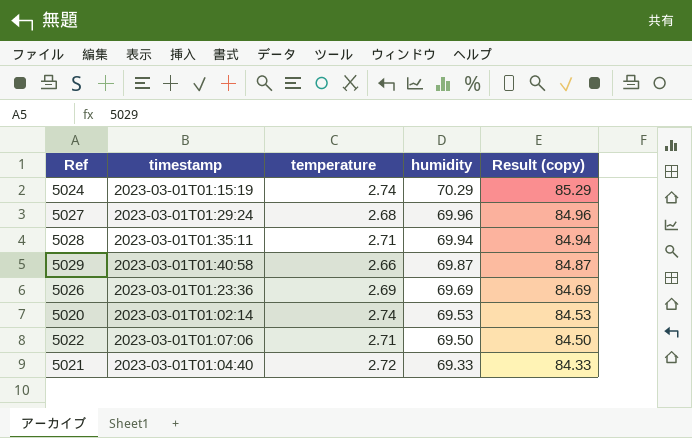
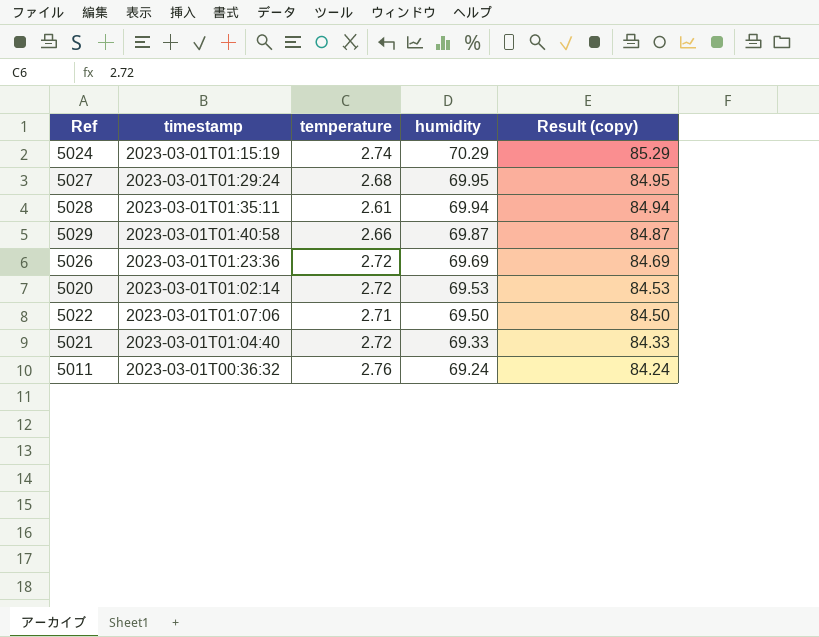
5027 | humidity: 69.96 -> 69.95
5027 | Result (copy): 84.96 -> 84.95
5028 | temperature: 2.71 -> 2.61
5026 | temperature: 2.69 -> 2.72
5020 | temperature: 2.74 -> 2.72
row 5011: none -> 2023-03-01T00:36:32 | 2.76 | 69.24 | 84.24

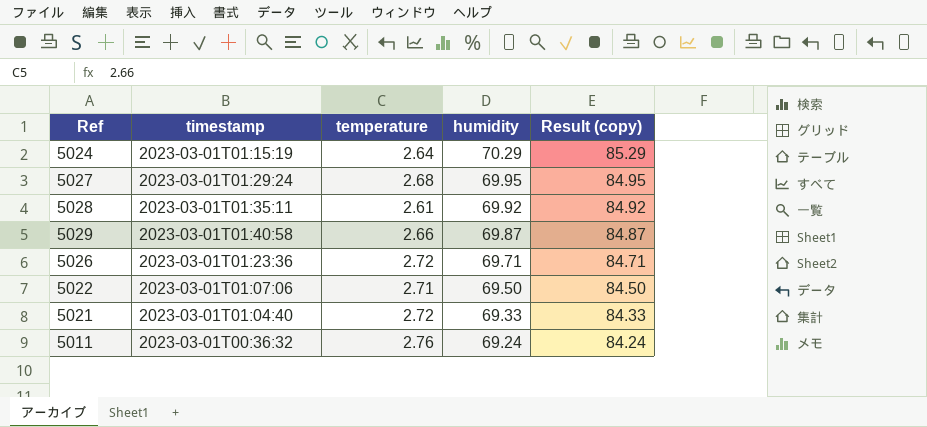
row 5020: 2023-03-01T01:02:14 | 2.72 | 69.53 | 84.53 -> none
5024 | temperature: 2.74 -> 2.64
5028 | humidity: 69.94 -> 69.92
5028 | Result (copy): 84.94 -> 84.92
5026 | humidity: 69.69 -> 69.71
5026 | Result (copy): 84.69 -> 84.71

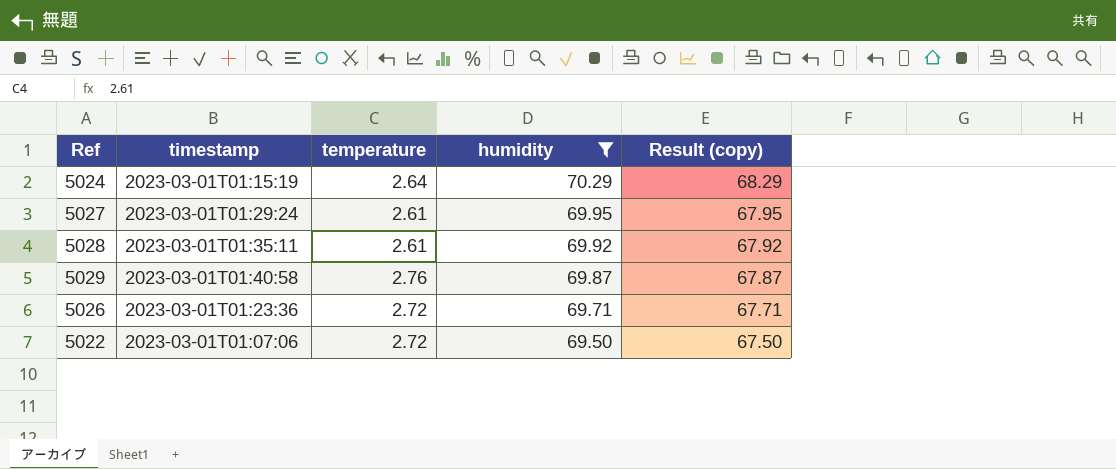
filter: none -> humidity >= 69.50
column Result (copy) | formula: [humidity] + 15 -> [humidity] - 2
5027 | temperature: 2.68 -> 2.61
5029 | temperature: 2.66 -> 2.76
5022 | temperature: 2.71 -> 2.72

